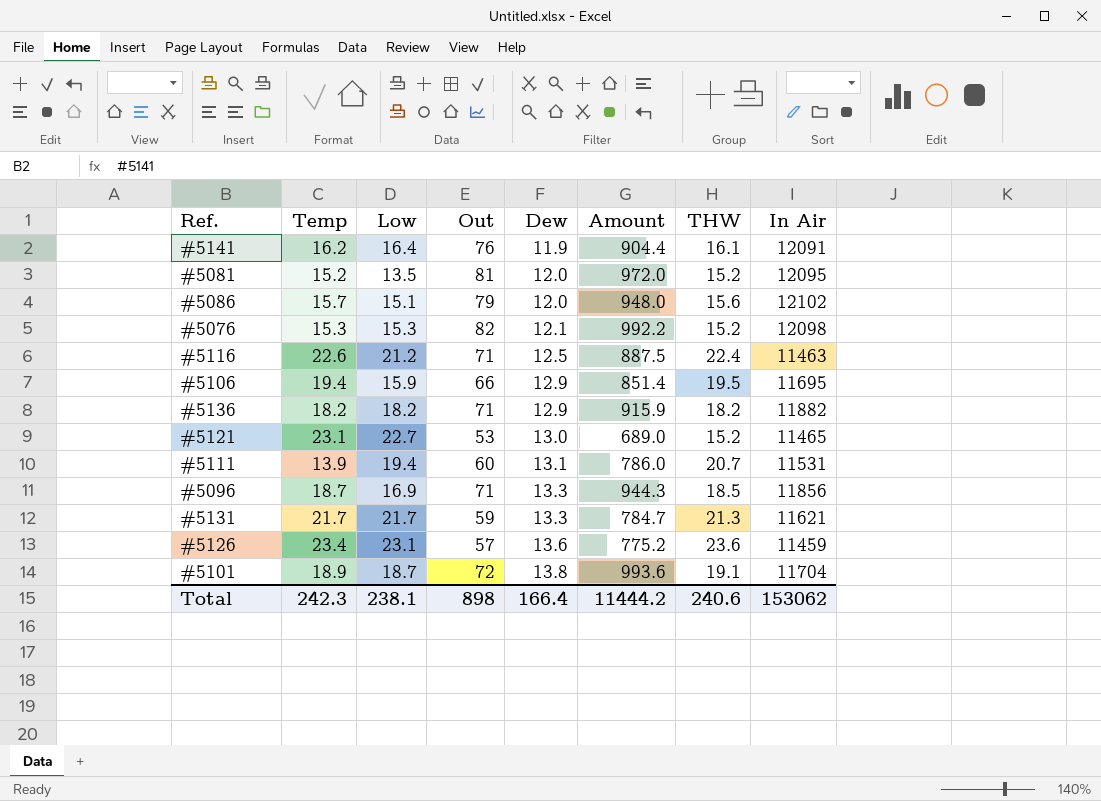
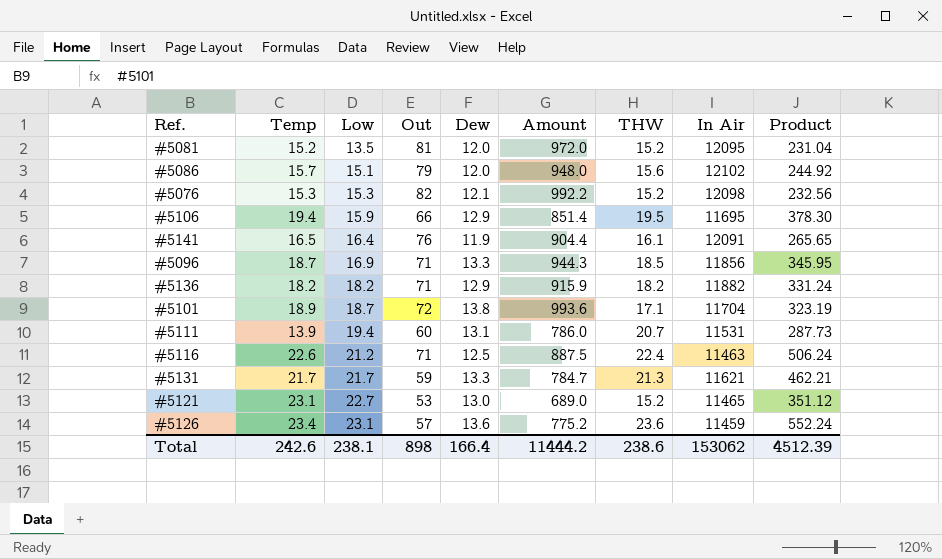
row order: Dew ascending -> Low ascending
column Product | formula: none -> [Temp] * [THW]
#5141 | Temp: 16.2 -> 16.5
#5101 | THW: 19.1 -> 17.1
Total | Temp: 242.3 -> 242.6
Total | THW: 240.6 -> 238.6

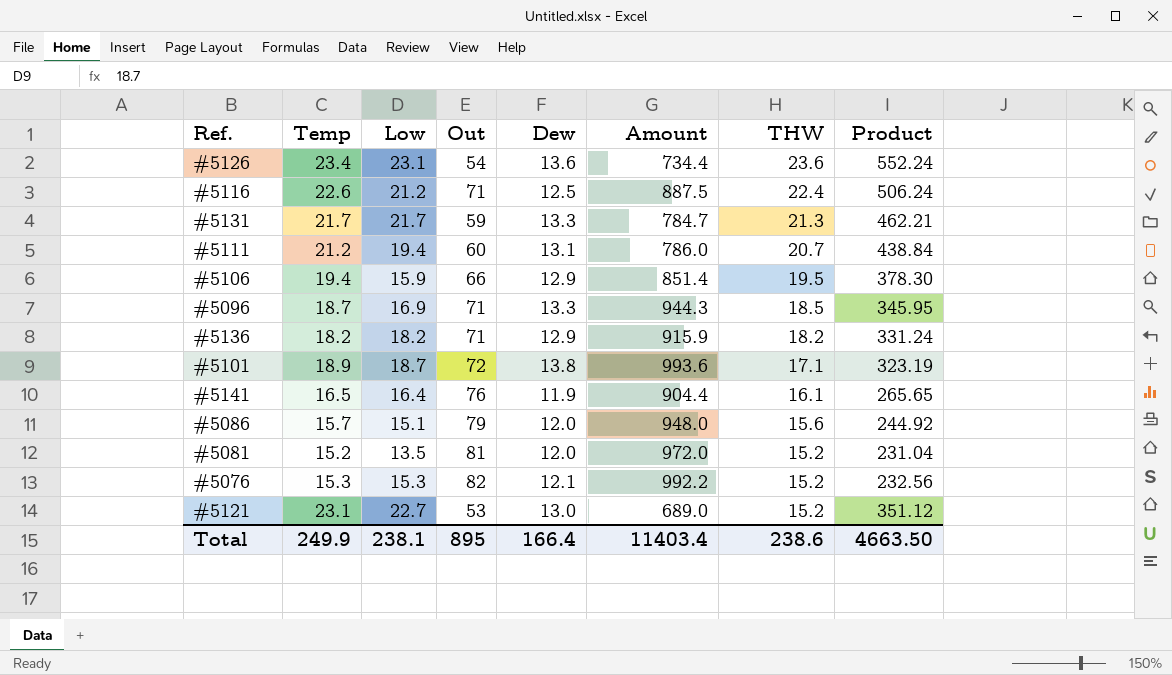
row order: Low ascending -> THW descending
column In Air | position: 8 -> none
#5126 | Out: 57 -> 54
#5126 | Amount: 775.2 -> 734.4
#5111 | Temp: 13.9 -> 21.2
#5111 | Product: 287.73 -> 438.84
Total | Temp: 242.6 -> 249.9
Total | Out: 898 -> 895
Total | Amount: 11444.2 -> 11403.4
Total | Product: 4512.39 -> 4663.50

